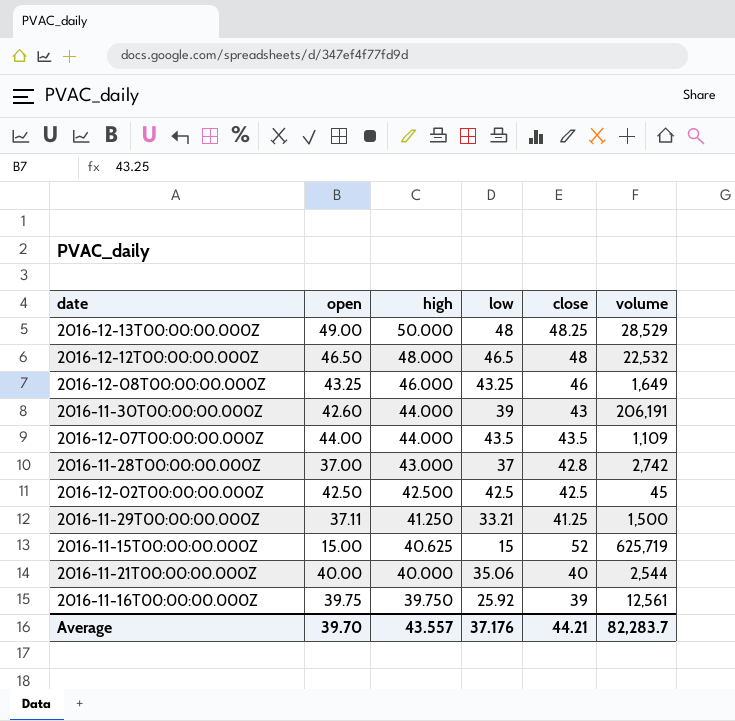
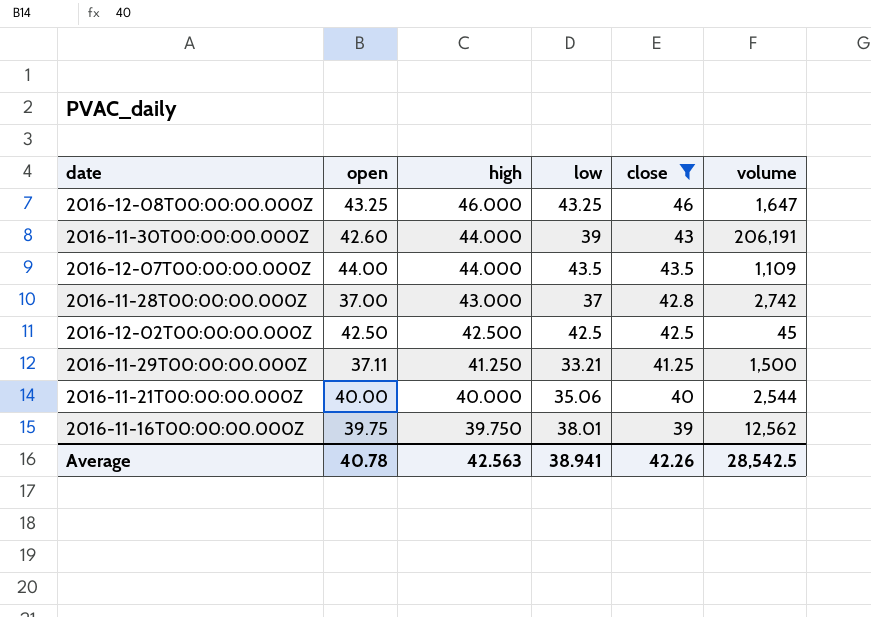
filter: none -> close <= 46
2016-12-08T00:00:00.000Z | volume: 1,649 -> 1,647
2016-11-16T00:00:00.000Z | low: 25.92 -> 38.01
2016-11-16T00:00:00.000Z | volume: 12,561 -> 12,562
Average | open: 39.70 -> 40.78
Average | high: 43.557 -> 42.563
Average | low: 37.176 -> 38.941
Average | close: 44.21 -> 42.26
Average | volume: 82,283.7 -> 28,542.5

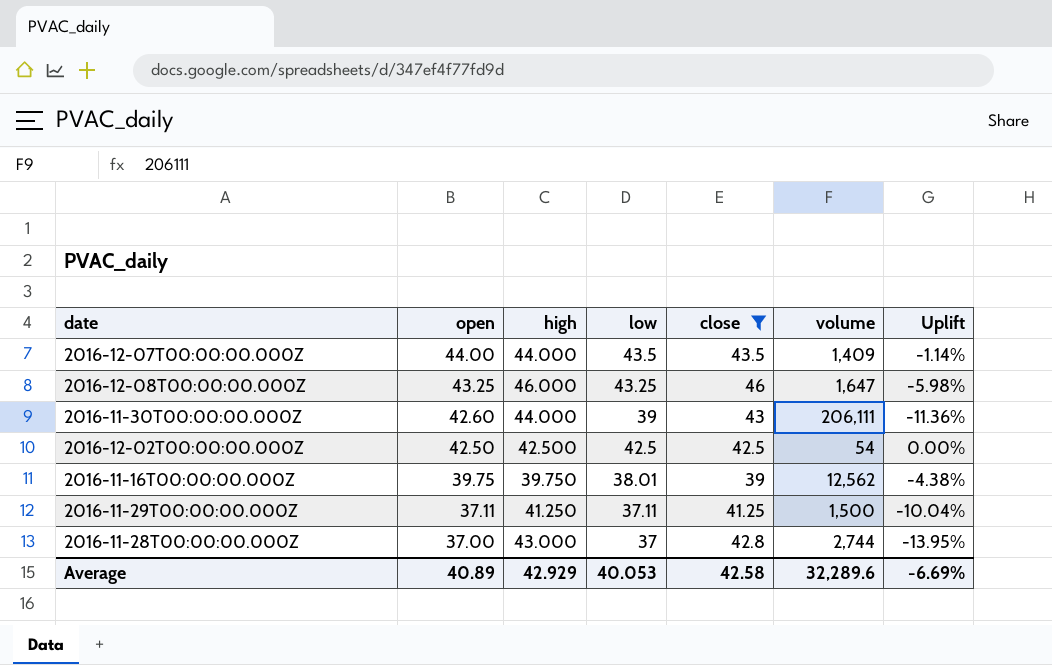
row order: high descending -> open descending
column Uplift | formula: none -> ([low] - [high]) / [high]
row 2016-11-21T00:00:00.000Z: 40.00 | 40.000 | 35.06 | 40 | 2,544 -> none
2016-12-07T00:00:00.000Z | volume: 1,109 -> 1,409
2016-11-30T00:00:00.000Z | volume: 206,191 -> 206,111
2016-12-02T00:00:00.000Z | volume: 45 -> 54
2016-11-29T00:00:00.000Z | low: 33.21 -> 37.11
2016-11-28T00:00:00.000Z | volume: 2,742 -> 2,744
Average | open: 40.78 -> 40.89
Average | high: 42.563 -> 42.929
Average | low: 38.941 -> 40.053
Average | close: 42.26 -> 42.58
Average | volume: 28,542.5 -> 32,289.6

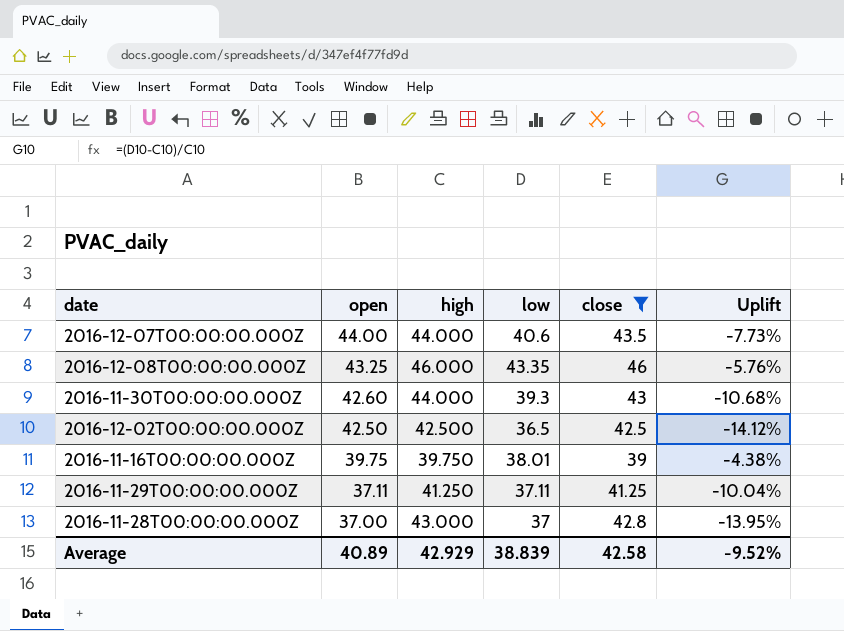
column volume | position: 6 -> none
2016-12-07T00:00:00.000Z | low: 43.5 -> 40.6
2016-12-07T00:00:00.000Z | Uplift: -1.14% -> -7.73%
2016-12-08T00:00:00.000Z | low: 43.25 -> 43.35
2016-12-08T00:00:00.000Z | Uplift: -5.98% -> -5.76%
2016-11-30T00:00:00.000Z | low: 39 -> 39.3
2016-11-30T00:00:00.000Z | Uplift: -11.36% -> -10.68%
2016-12-02T00:00:00.000Z | low: 42.5 -> 36.5
2016-12-02T00:00:00.000Z | Uplift: 0.00% -> -14.12%
Average | low: 40.053 -> 38.839
Average | Uplift: -6.69% -> -9.52%

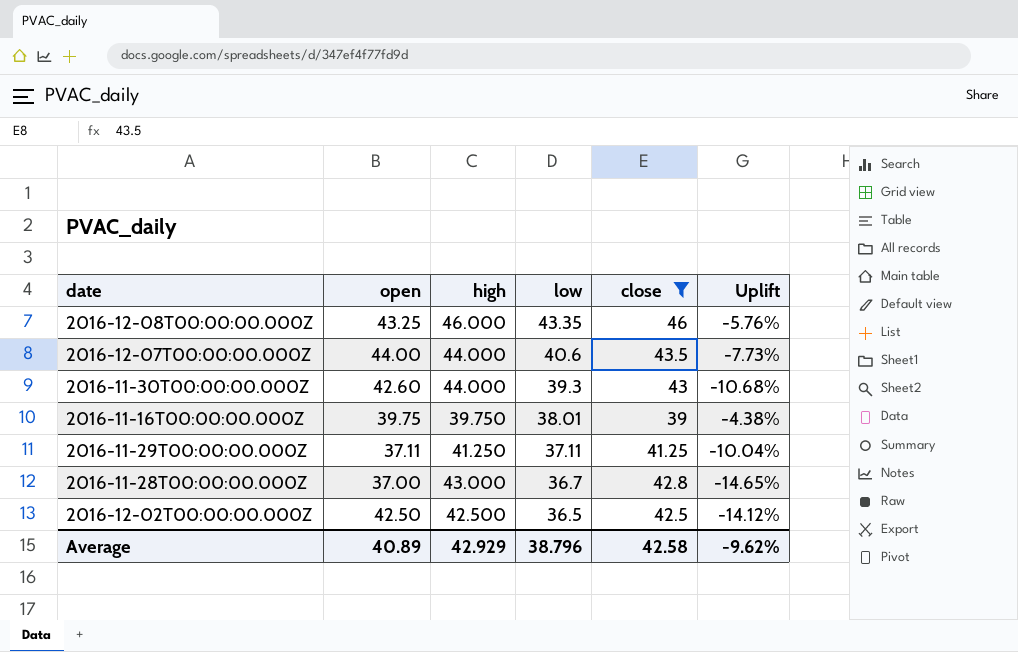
row order: open descending -> low descending
2016-11-28T00:00:00.000Z | low: 37 -> 36.7
2016-11-28T00:00:00.000Z | Uplift: -13.95% -> -14.65%
Average | low: 38.839 -> 38.796
Average | Uplift: -9.52% -> -9.62%

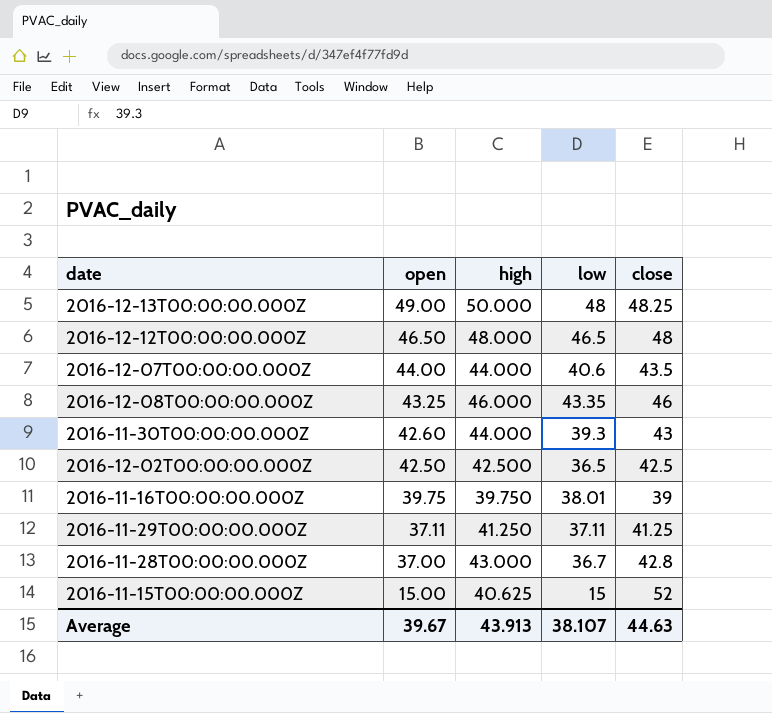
filter: close <= 46 -> none
row order: low descending -> open descending
column Uplift | formula: ([low] - [high]) / [high] -> none
Average | open: 40.89 -> 39.67
Average | high: 42.929 -> 43.913
Average | low: 38.796 -> 38.107
Average | close: 42.58 -> 44.63

